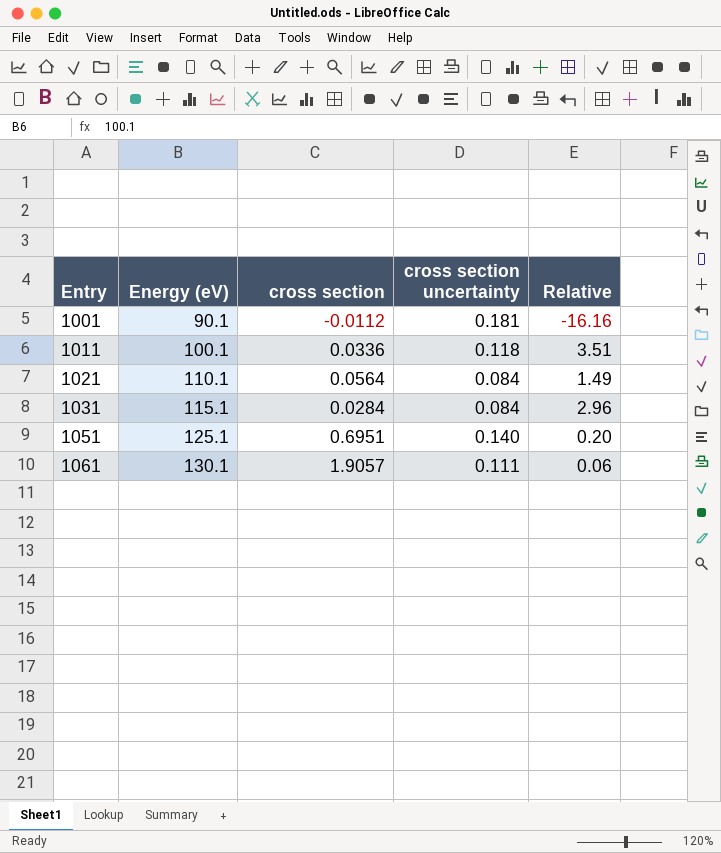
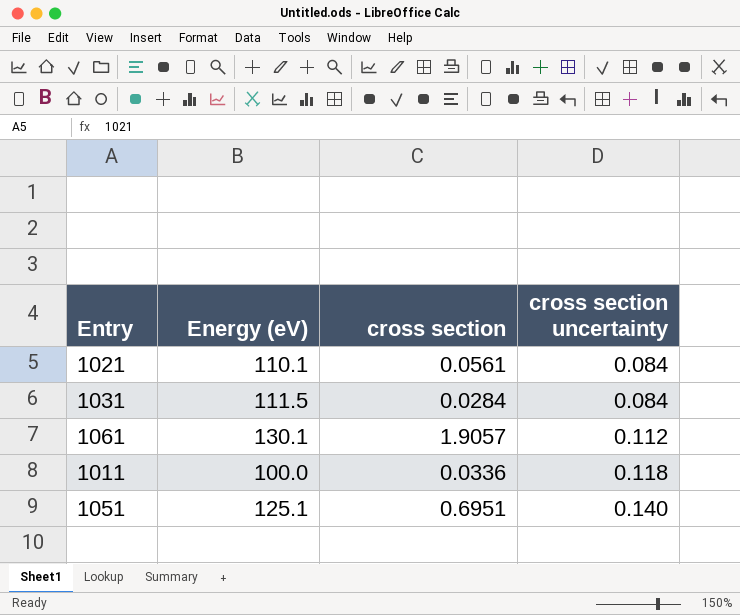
row order: Entry ascending -> cross section uncertainty ascending
column Relative | formula: [cross section uncertainty] / [cross section] -> none
row 1001: 90.1 | -0.0112 | 0.181 | -16.16 -> none
1021 | cross section: 0.0564 -> 0.0561
1031 | Energy (eV): 115.1 -> 111.5
1061 | cross section uncertainty: 0.111 -> 0.112
1011 | Energy (eV): 100.1 -> 100.0

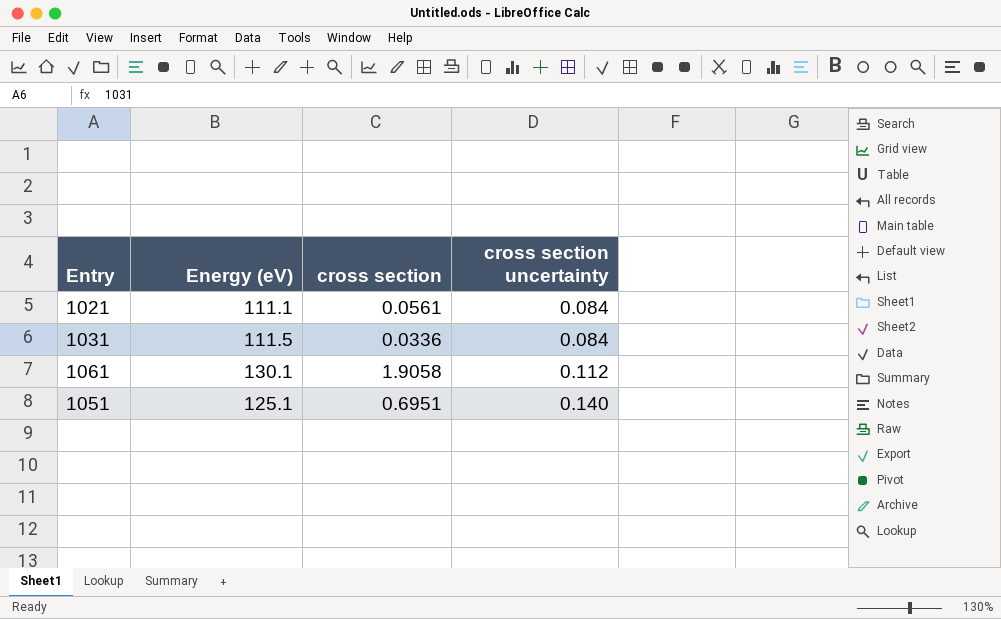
row 1011: 100.0 | 0.0336 | 0.118 -> none
1021 | Energy (eV): 110.1 -> 111.1
1031 | cross section: 0.0284 -> 0.0336
1061 | cross section: 1.9057 -> 1.9058

